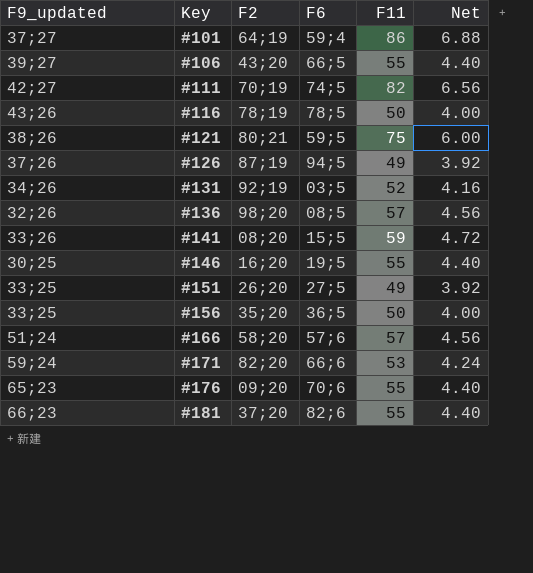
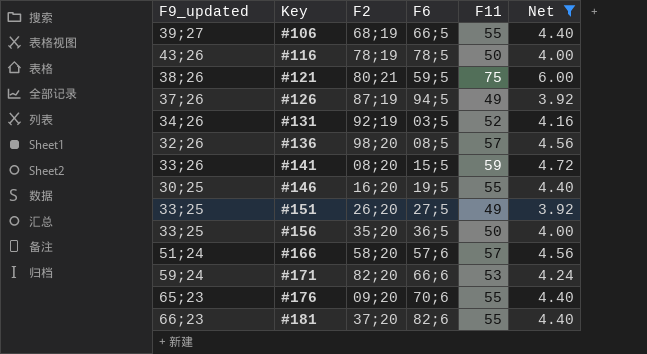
filter: none -> Net <= 6.00
#106 | F2: 43;20 -> 68;19

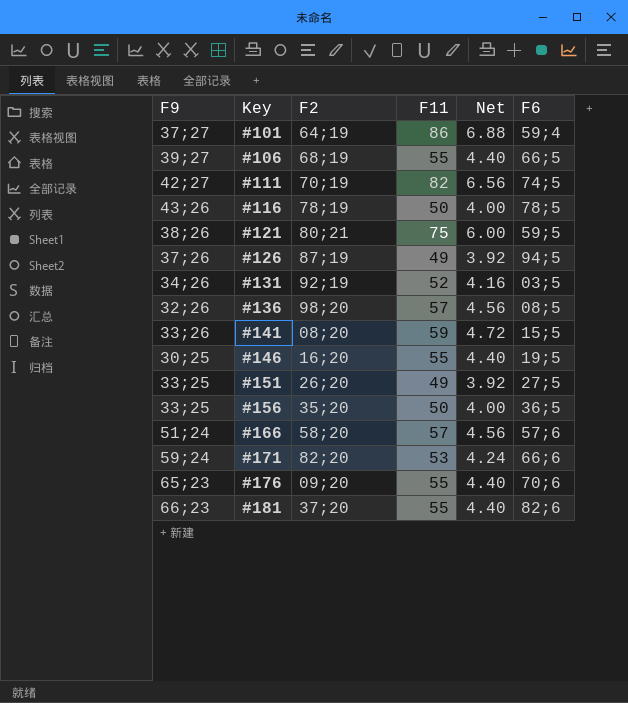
filter: Net <= 6.00 -> none
column name: F9_updated -> F9
column F6 | position: 4 -> 6

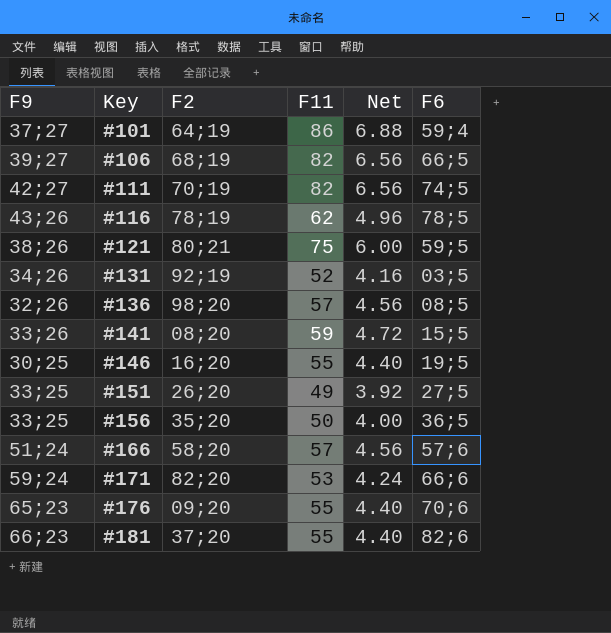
row #126: 37;26 | 87;19 | 49 | 3.92 | 94;5 -> none
#106 | F11: 55 -> 82
#106 | Net: 4.40 -> 6.56
#116 | F11: 50 -> 62
#116 | Net: 4.00 -> 4.96

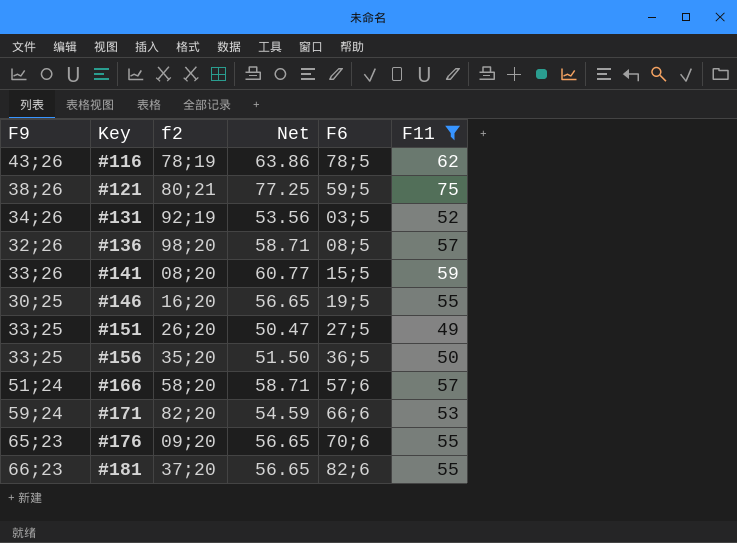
filter: none -> F11 <= 75
column name: F2 -> f2
column Net | formula: [F11] * 0.08 -> [F11] * 1.03
column F11 | position: 4 -> 6

